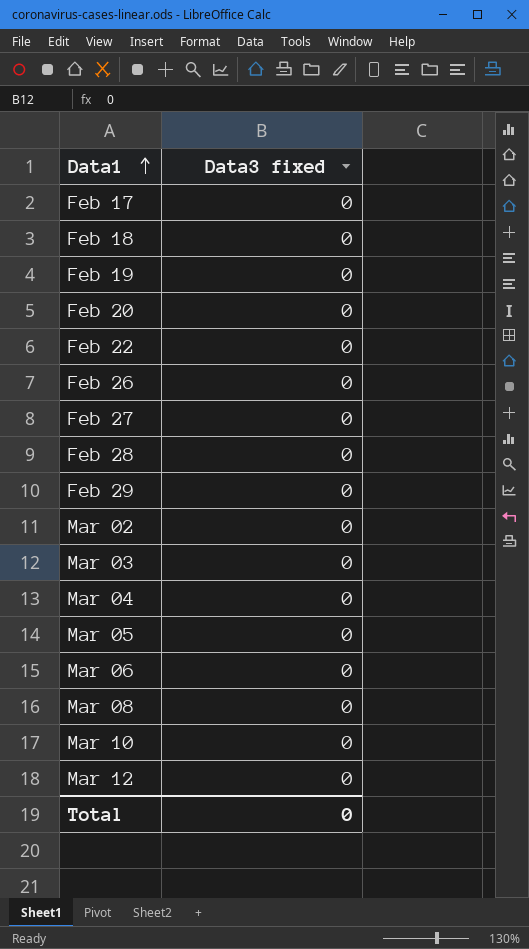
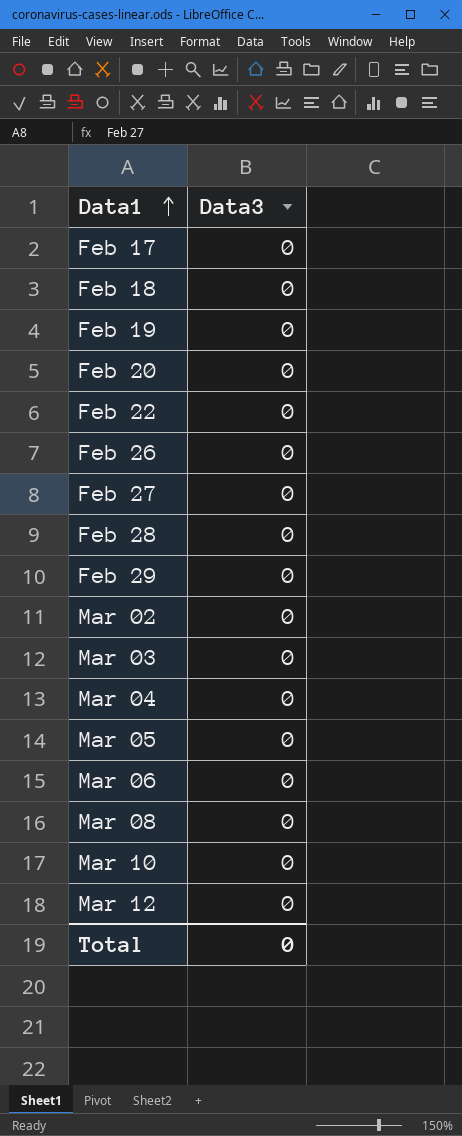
column name: Data3 fixed -> Data3

